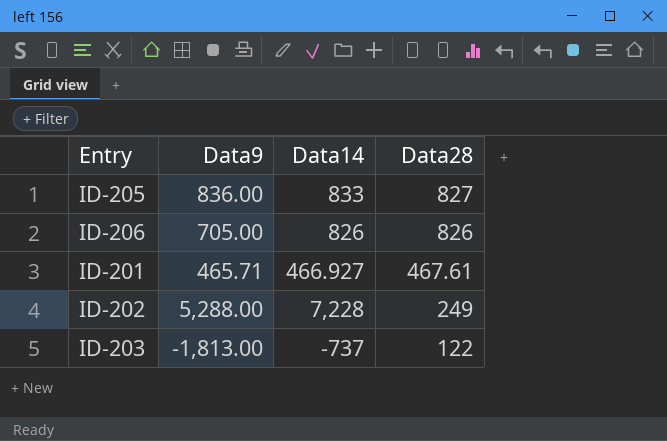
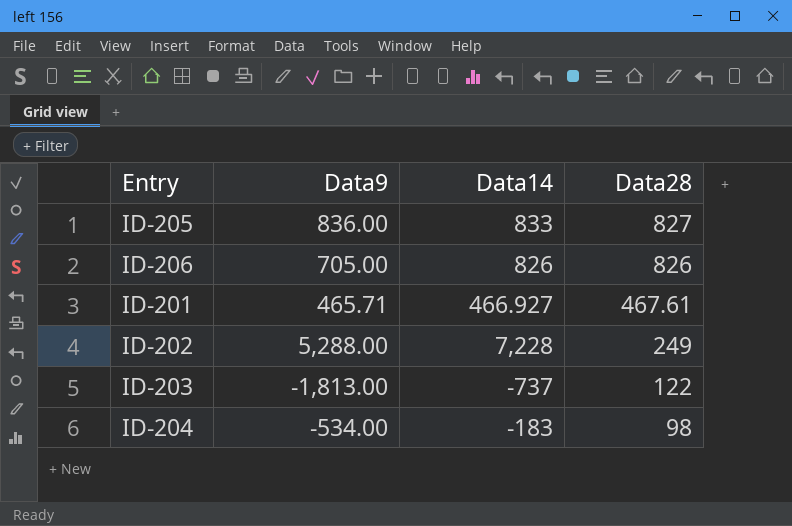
row ID-204: none -> -534.00 | -183 | 98

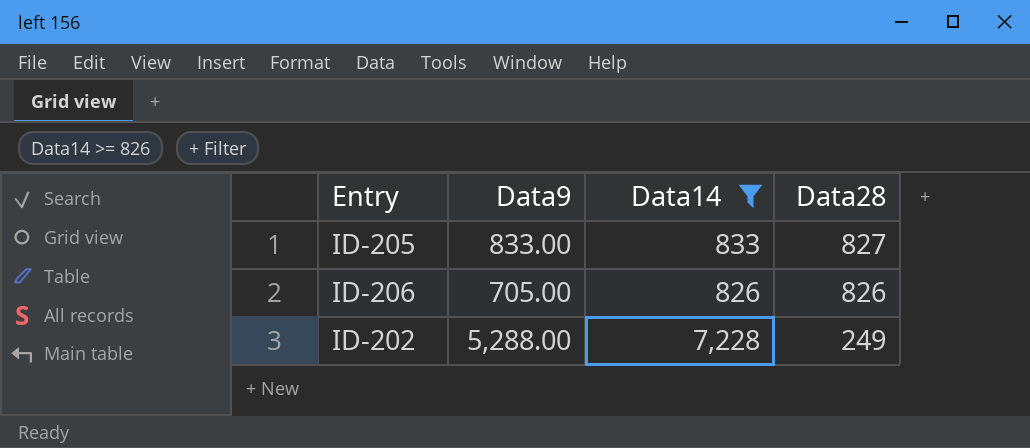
filter: none -> Data14 >= 826
ID-205 | Data9: 836.00 -> 833.00

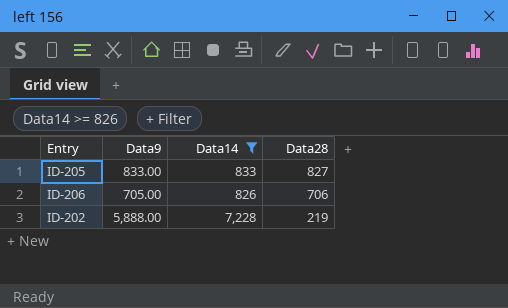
ID-206 | Data28: 826 -> 706
ID-202 | Data9: 5,288.00 -> 5,888.00
ID-202 | Data28: 249 -> 219

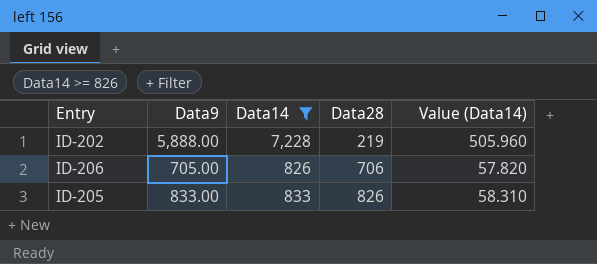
row order: Data28 descending -> Data28 ascending
column Value (Data14) | formula: none -> [Data14] * 0.07
ID-205 | Data28: 827 -> 826

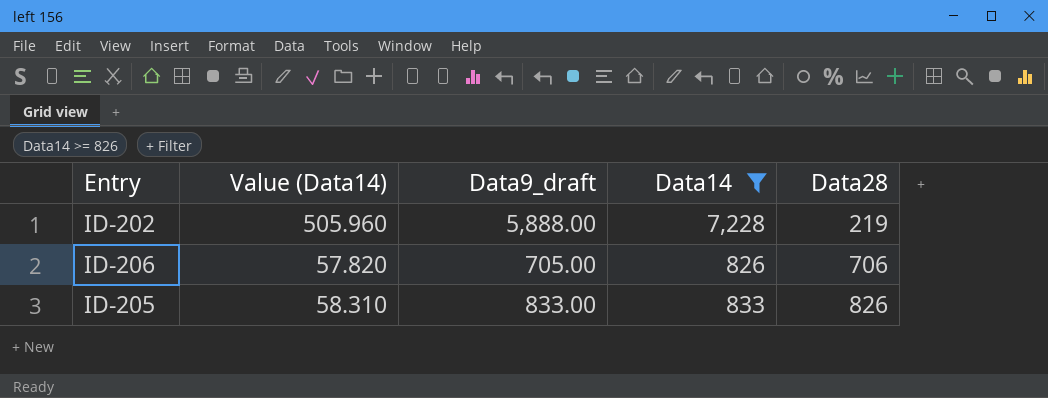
column Value (Data14) | position: 5 -> 2
column name: Data9 -> Data9_draft

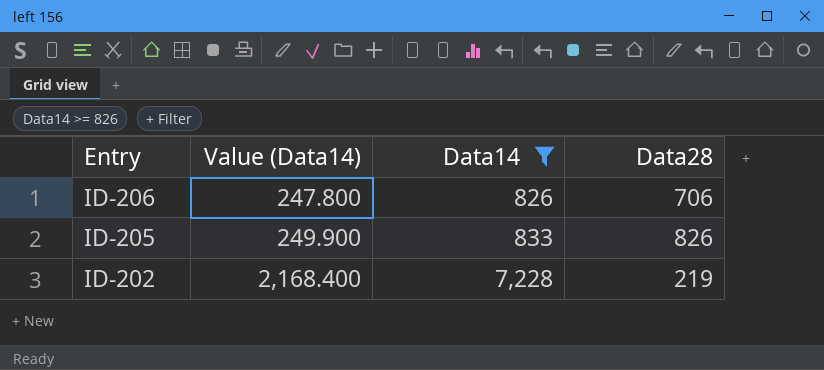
row order: Data28 ascending -> Entry descending
column Data9_draft | position: 3 -> none
column Value (Data14) | formula: [Data14] * 0.07 -> [Data14] * 0.3

